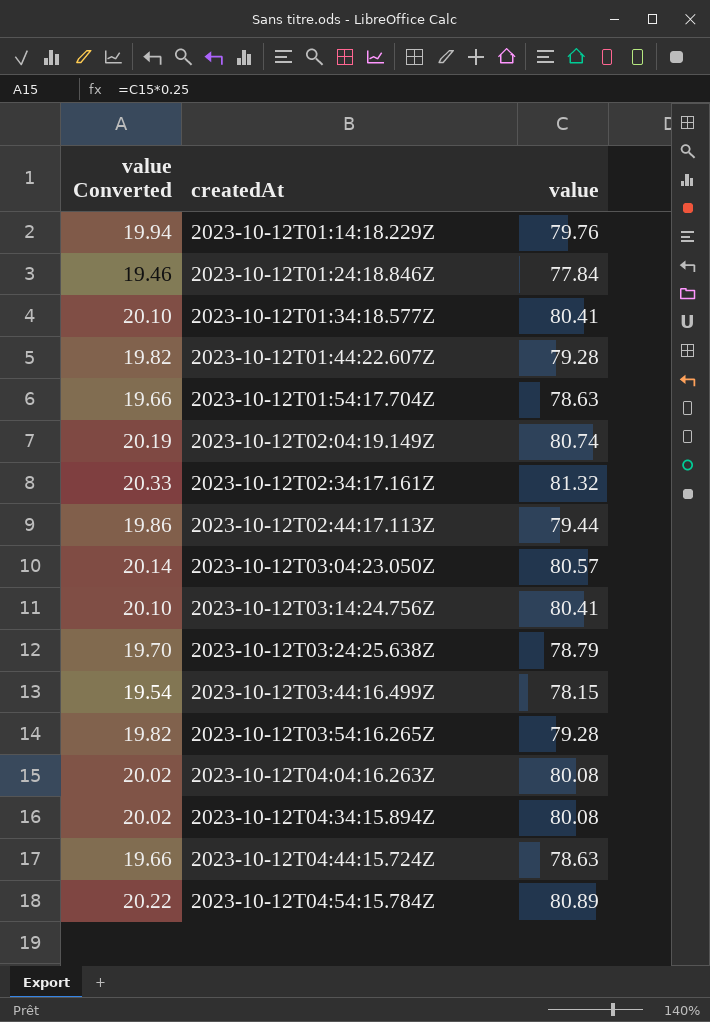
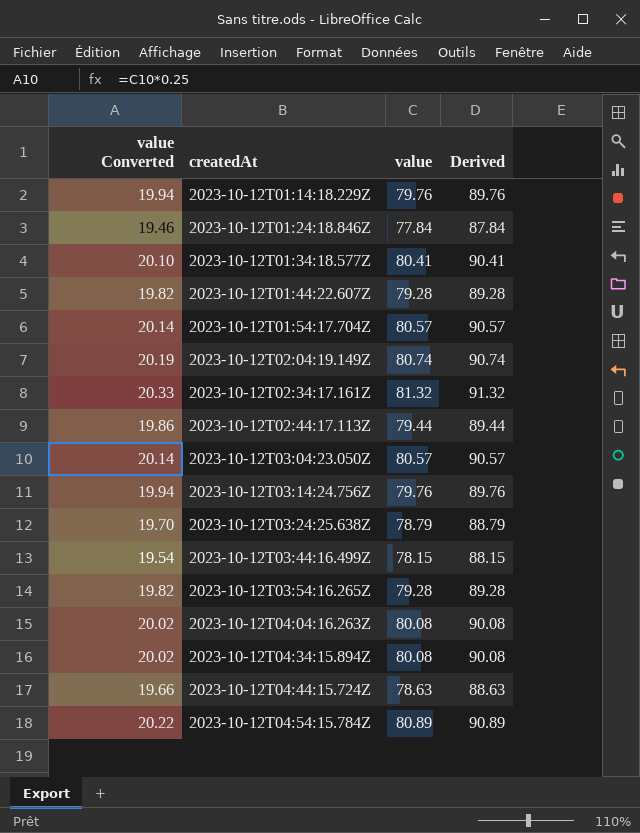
column Derived | formula: none -> [value] + 10
2023-10-12T01:54:17.704Z | value Converted: 19.66 -> 20.14
2023-10-12T01:54:17.704Z | value: 78.63 -> 80.57
2023-10-12T03:14:24.756Z | value Converted: 20.10 -> 19.94
2023-10-12T03:14:24.756Z | value: 80.41 -> 79.76

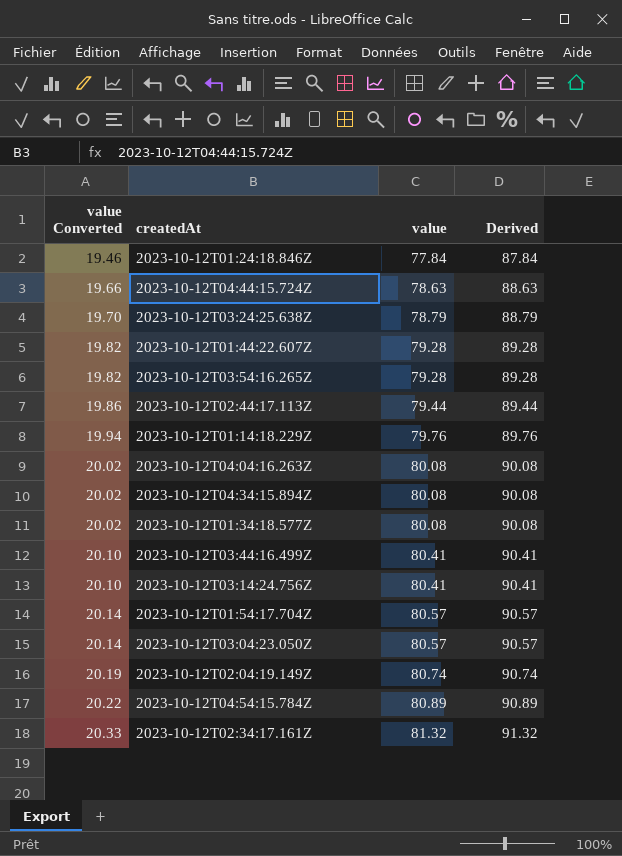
row order: createdAt ascending -> value Converted ascending
2023-10-12T01:34:18.577Z | value Converted: 20.10 -> 20.02
2023-10-12T01:34:18.577Z | value: 80.41 -> 80.08
2023-10-12T01:34:18.577Z | Derived: 90.41 -> 90.08
2023-10-12T03:44:16.499Z | value Converted: 19.54 -> 20.10
2023-10-12T03:44:16.499Z | value: 78.15 -> 80.41
2023-10-12T03:44:16.499Z | Derived: 88.15 -> 90.41
2023-10-12T03:14:24.756Z | value Converted: 19.94 -> 20.10
2023-10-12T03:14:24.756Z | value: 79.76 -> 80.41
2023-10-12T03:14:24.756Z | Derived: 89.76 -> 90.41

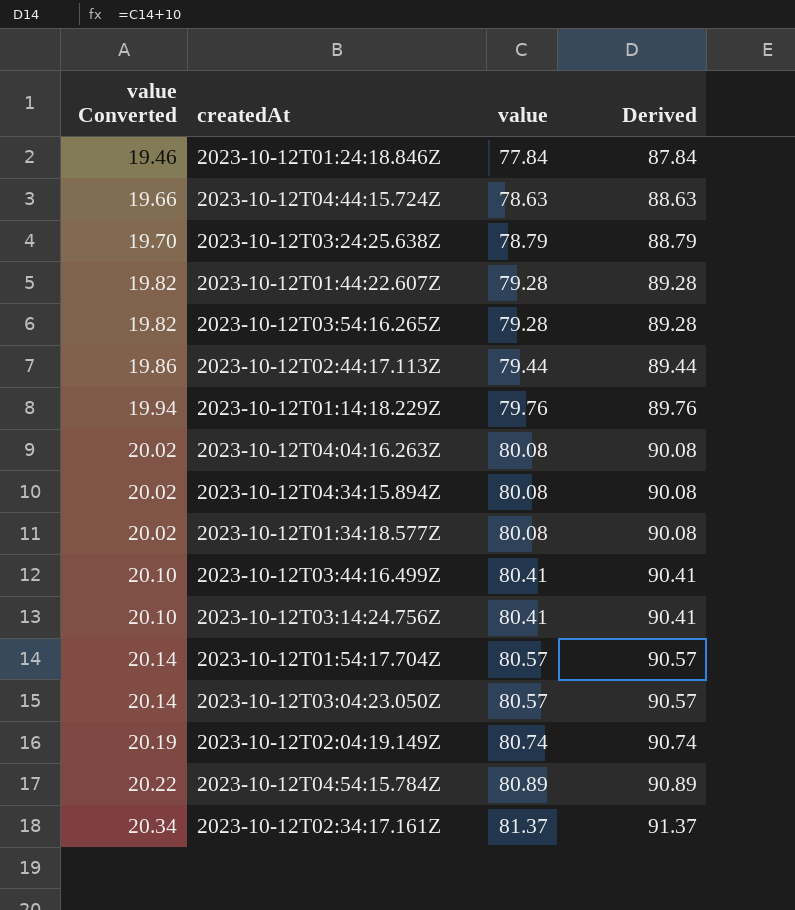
2023-10-12T02:34:17.161Z | value Converted: 20.33 -> 20.34
2023-10-12T02:34:17.161Z | value: 81.32 -> 81.37
2023-10-12T02:34:17.161Z | Derived: 91.32 -> 91.37

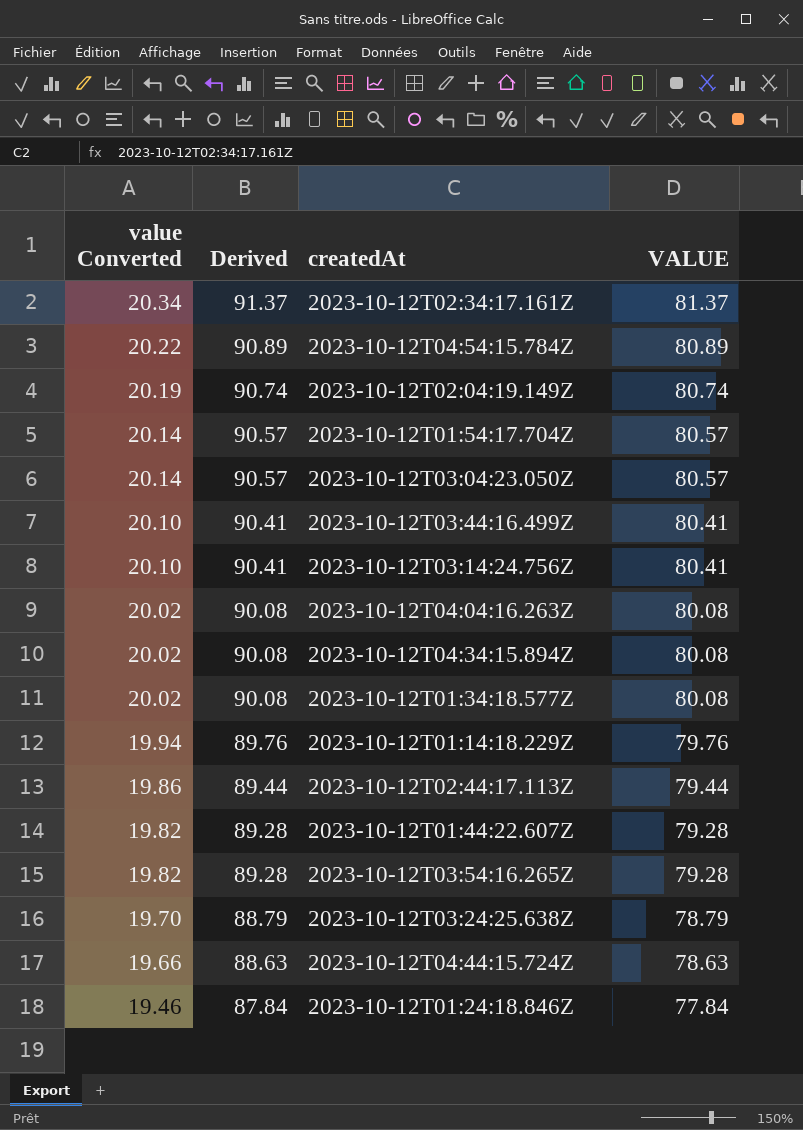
row order: value Converted ascending -> value Converted descending
column Derived | position: 4 -> 2
column name: value -> VALUE

